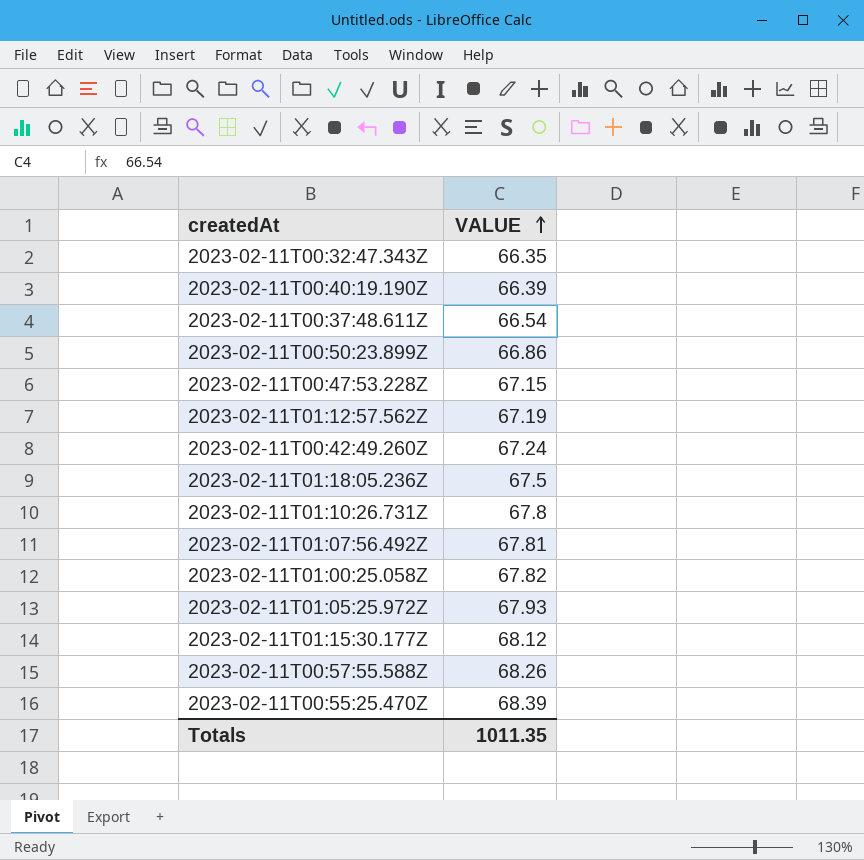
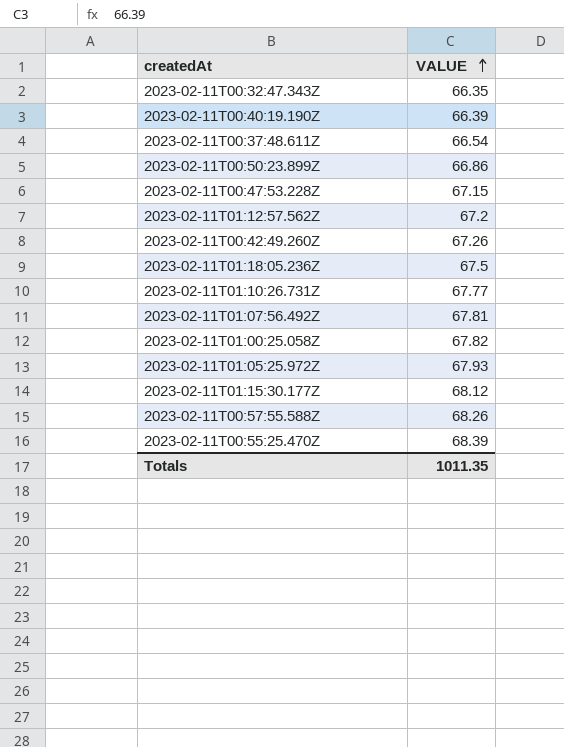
2023-02-11T01:12:57.562Z | VALUE: 67.19 -> 67.2
2023-02-11T00:42:49.260Z | VALUE: 67.24 -> 67.26
2023-02-11T01:10:26.731Z | VALUE: 67.8 -> 67.77

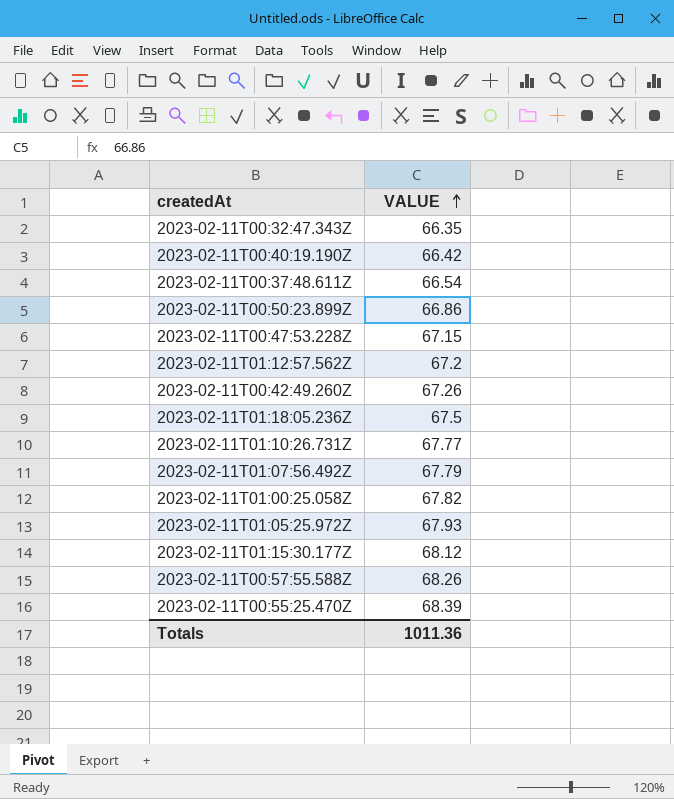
2023-02-11T00:40:19.190Z | VALUE: 66.39 -> 66.42
2023-02-11T01:07:56.492Z | VALUE: 67.81 -> 67.79
Totals | VALUE: 1011.35 -> 1011.36

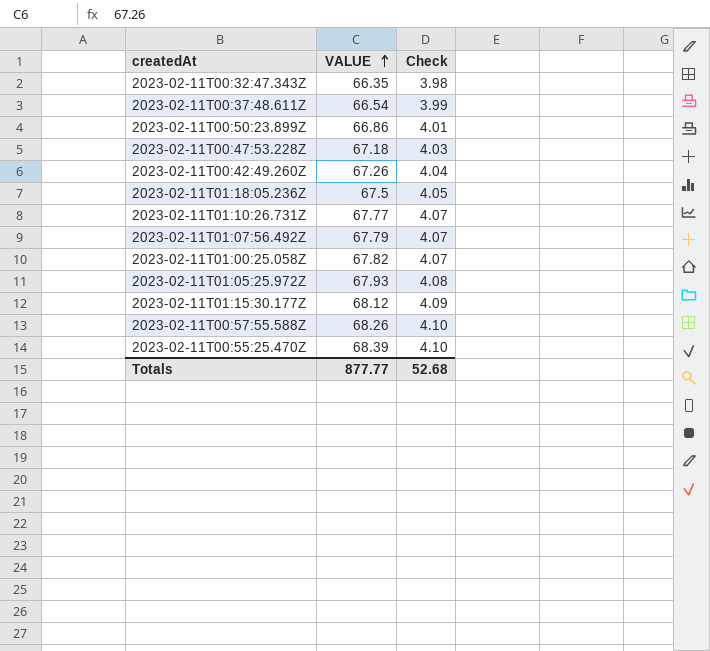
column Check | formula: none -> [VALUE] * 0.06
row 2023-02-11T00:40:19.190Z: 66.42 -> none
row 2023-02-11T01:12:57.562Z: 67.2 -> none
2023-02-11T00:47:53.228Z | VALUE: 67.15 -> 67.18
Totals | VALUE: 1011.36 -> 877.77

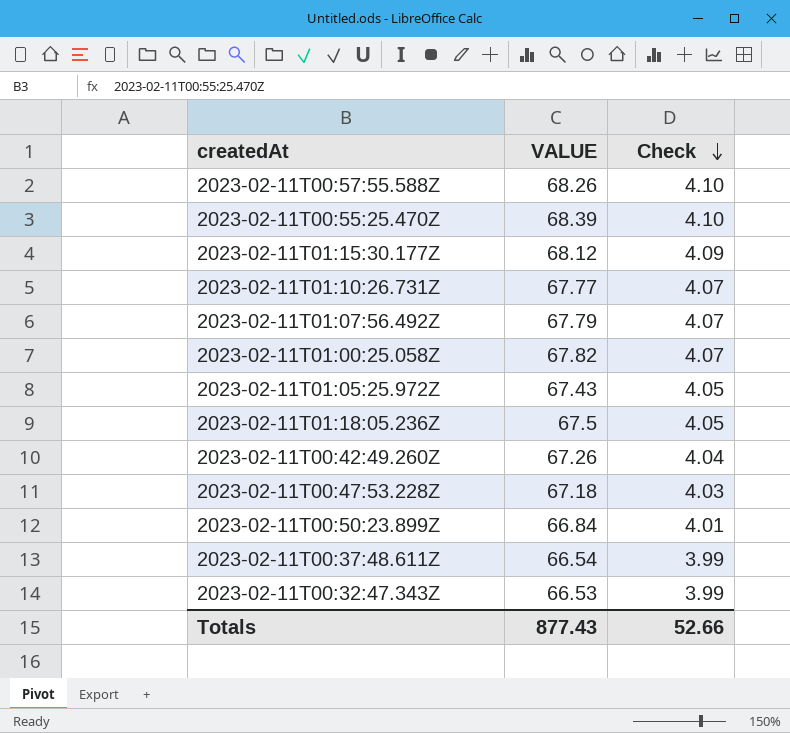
row order: VALUE ascending -> Check descending
2023-02-11T01:05:25.972Z | VALUE: 67.93 -> 67.43
2023-02-11T01:05:25.972Z | Check: 4.08 -> 4.05
2023-02-11T00:50:23.899Z | VALUE: 66.86 -> 66.84
2023-02-11T00:32:47.343Z | VALUE: 66.35 -> 66.53
2023-02-11T00:32:47.343Z | Check: 3.98 -> 3.99
Totals | VALUE: 877.77 -> 877.43
Totals | Check: 52.68 -> 52.66

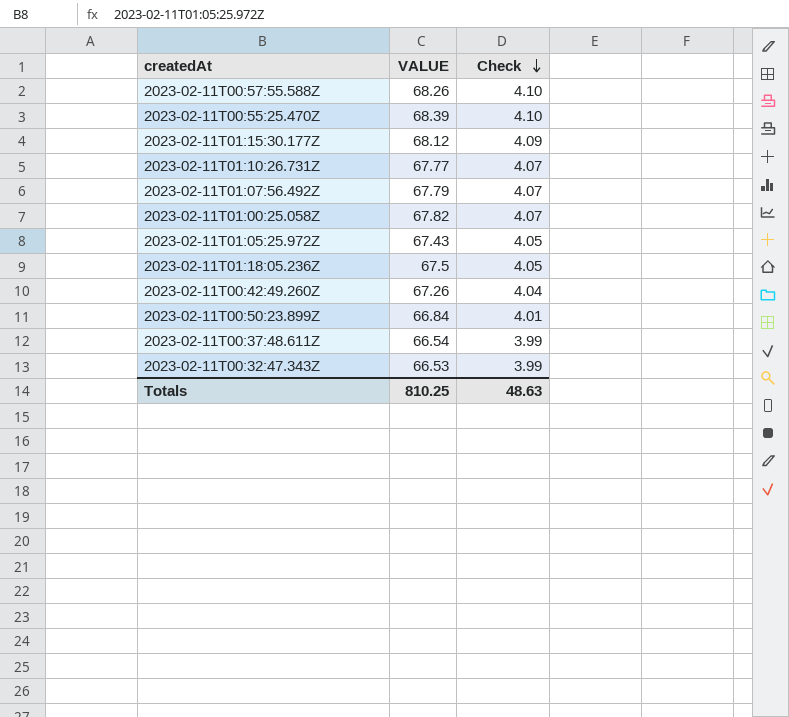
row 2023-02-11T00:47:53.228Z: 67.18 | 4.03 -> none
Totals | VALUE: 877.43 -> 810.25
Totals | Check: 52.66 -> 48.63

